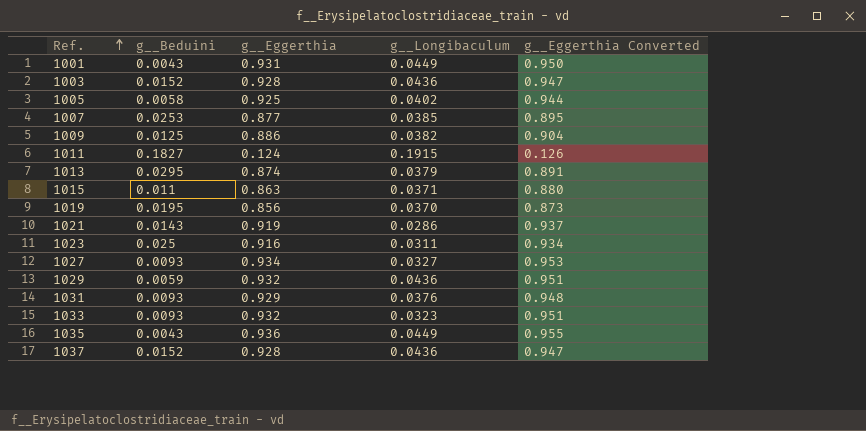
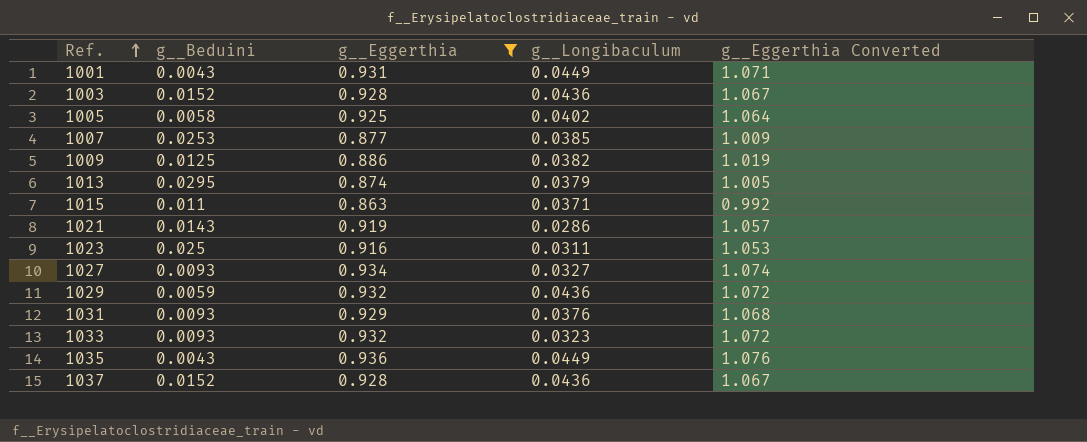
filter: none -> g__Eggerthia >= 0.863
column g__Eggerthia Converted | formula: [g__Eggerthia] * 1.02 -> [g__Eggerthia] * 1.15

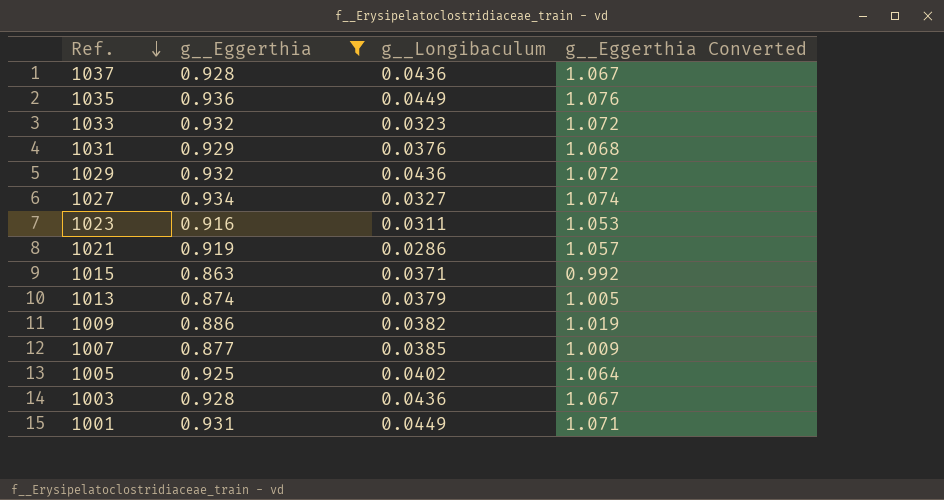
row order: Ref. ascending -> Ref. descending
column g__Beduini | position: 2 -> none

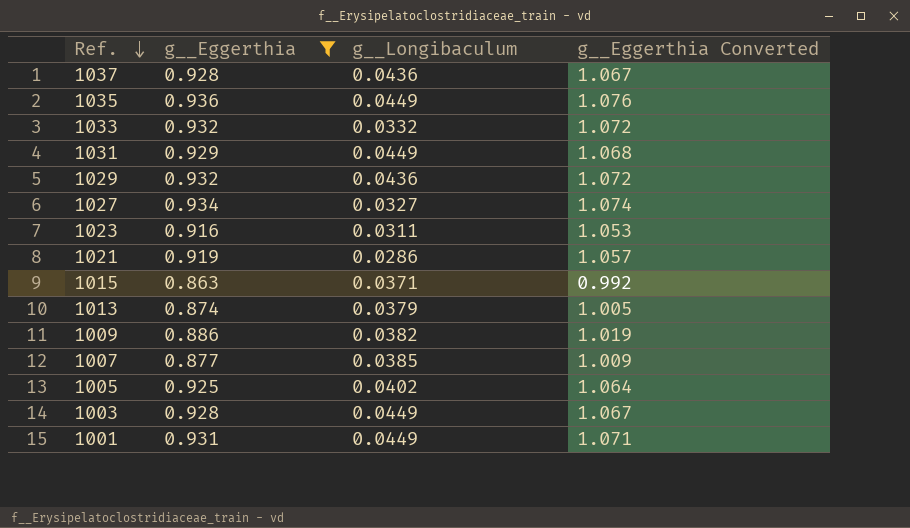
1033 | g__Longibaculum: 0.0323 -> 0.0332
1031 | g__Longibaculum: 0.0376 -> 0.0449
1003 | g__Longibaculum: 0.0436 -> 0.0449

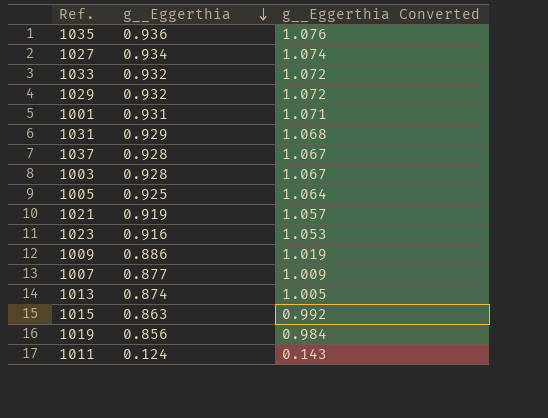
filter: g__Eggerthia >= 0.863 -> none
row order: Ref. descending -> g__Eggerthia descending
column g__Longibaculum | position: 3 -> none

